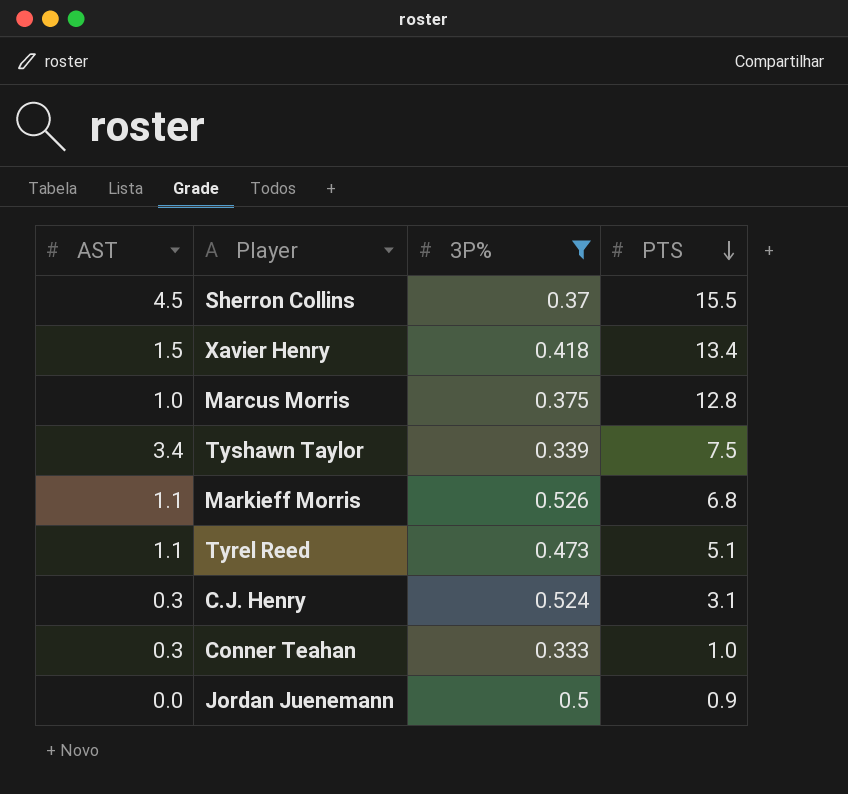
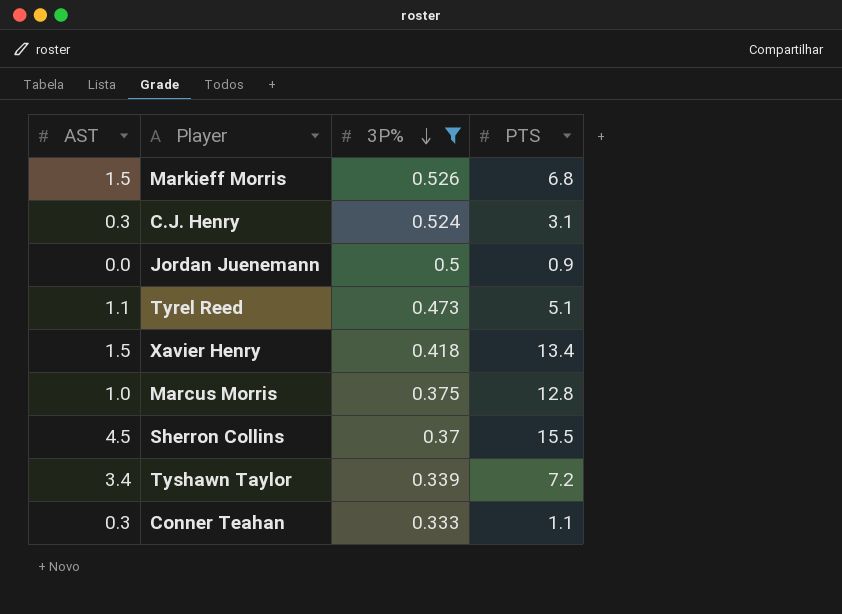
row order: PTS descending -> 3P% descending
Markieff Morris | AST: 1.1 -> 1.5
Tyshawn Taylor | PTS: 7.5 -> 7.2
Conner Teahan | PTS: 1.0 -> 1.1

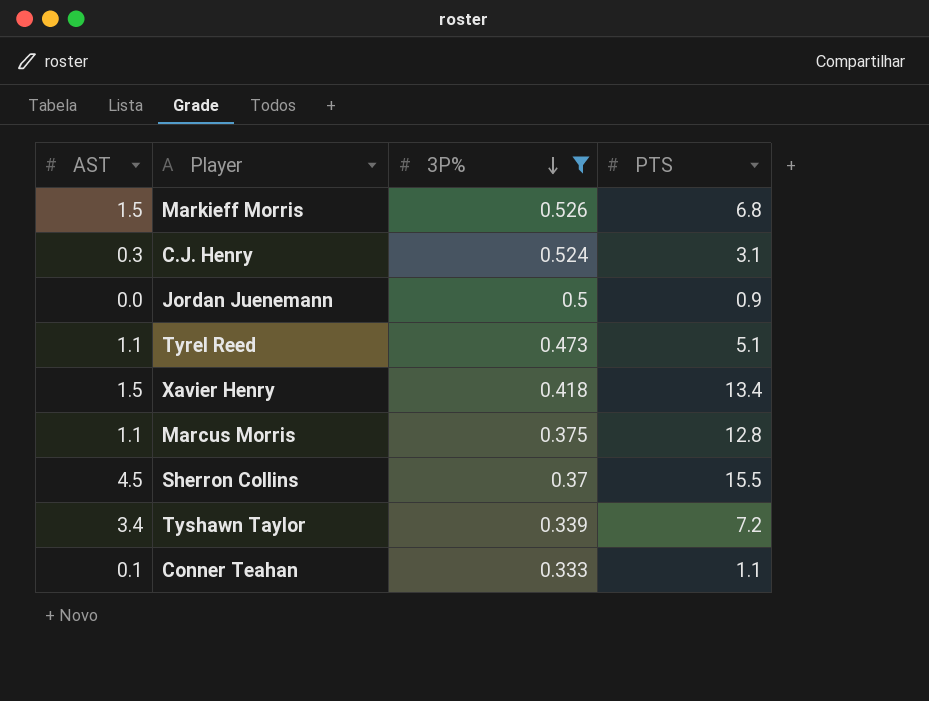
Marcus Morris | AST: 1.0 -> 1.1
Conner Teahan | AST: 0.3 -> 0.1

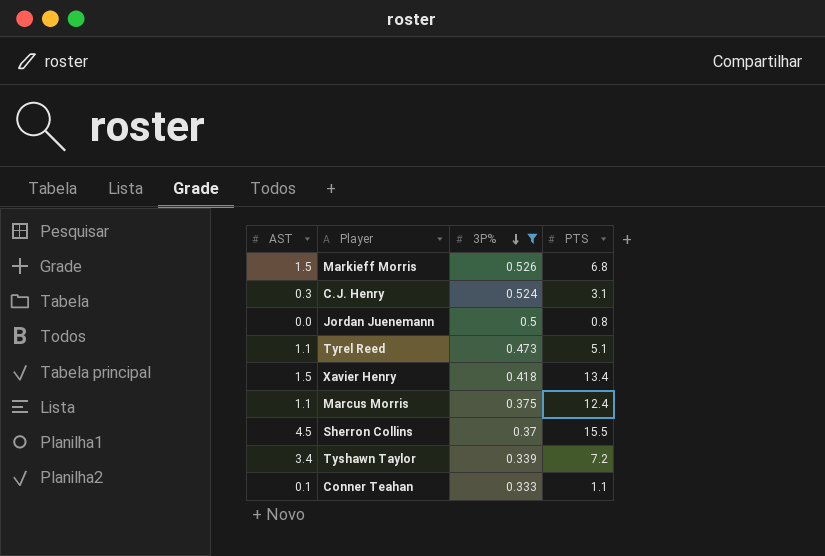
Jordan Juenemann | PTS: 0.9 -> 0.8
Marcus Morris | PTS: 12.8 -> 12.4

